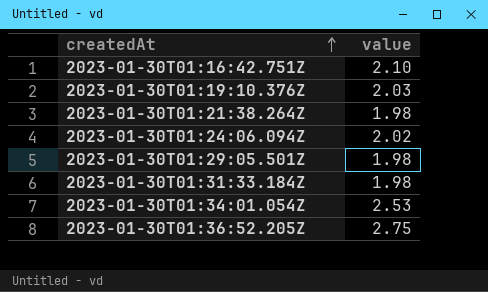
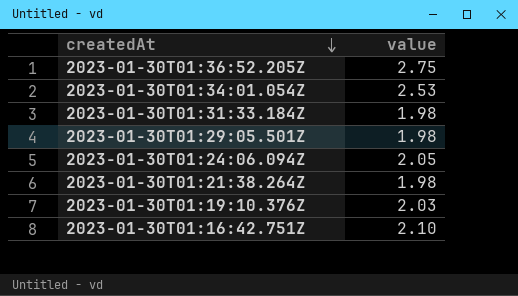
row order: createdAt ascending -> createdAt descending
2023-01-30T01:24:06.094Z | value: 2.02 -> 2.05

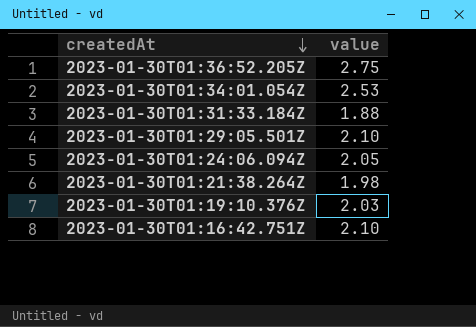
2023-01-30T01:31:33.184Z | value: 1.98 -> 1.88
2023-01-30T01:29:05.501Z | value: 1.98 -> 2.10

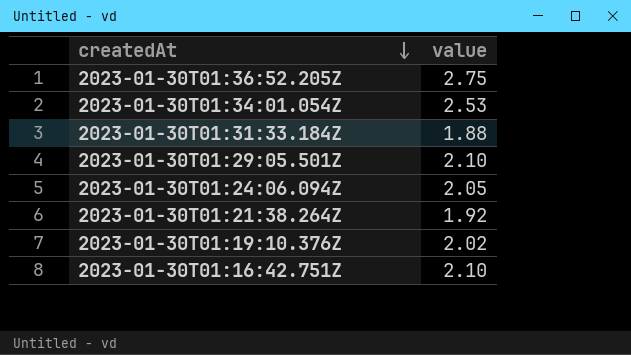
2023-01-30T01:21:38.264Z | value: 1.98 -> 1.92
2023-01-30T01:19:10.376Z | value: 2.03 -> 2.02

